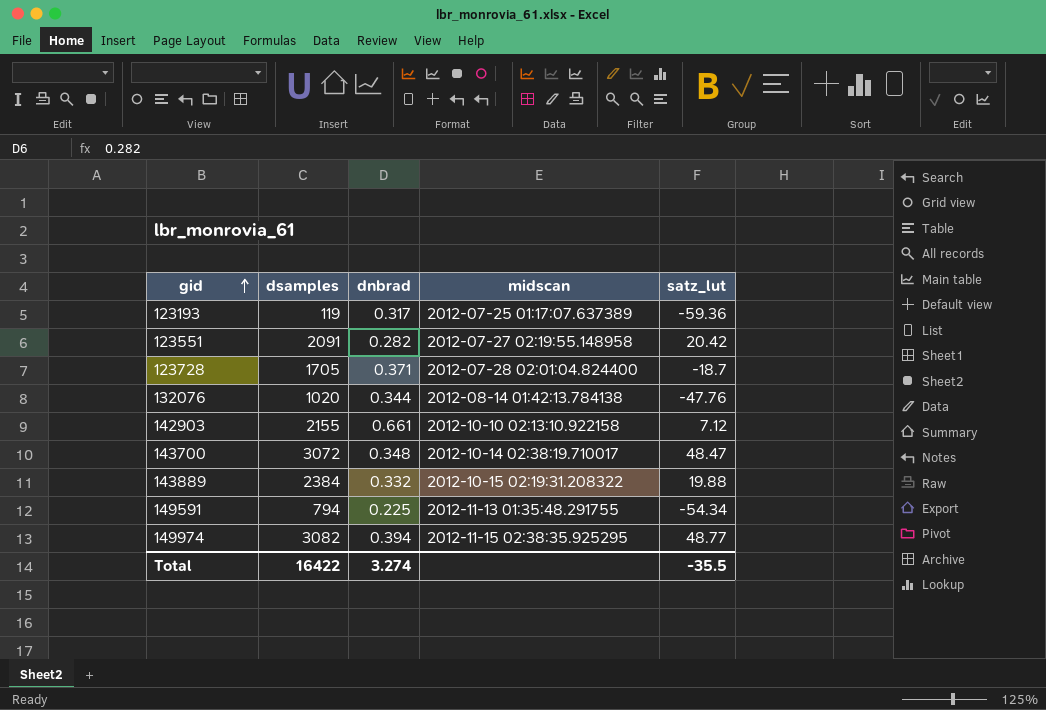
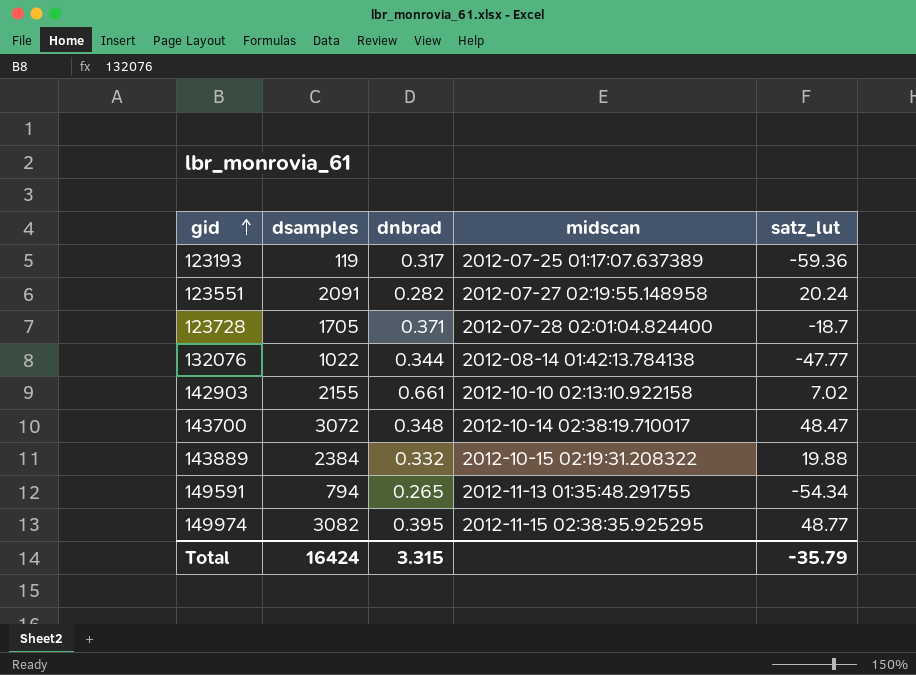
123551 | satz_lut: 20.42 -> 20.24
132076 | dsamples: 1020 -> 1022
132076 | satz_lut: -47.76 -> -47.77
142903 | satz_lut: 7.12 -> 7.02
149591 | dnbrad: 0.225 -> 0.265
149974 | dnbrad: 0.394 -> 0.395
Total | dsamples: 16422 -> 16424
Total | dnbrad: 3.274 -> 3.315
Total | satz_lut: -35.5 -> -35.79

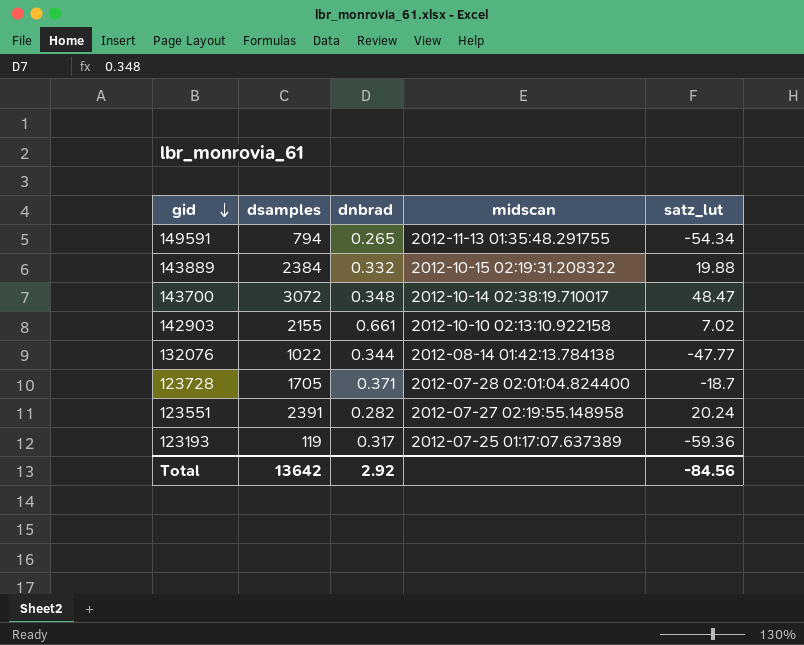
row order: gid ascending -> gid descending
row 149974: 3082 | 0.395 | 2012-11-15 02:38:35.925295 | 48.77 -> none
123551 | dsamples: 2091 -> 2391
Total | dsamples: 16424 -> 13642
Total | dnbrad: 3.315 -> 2.92
Total | satz_lut: -35.79 -> -84.56

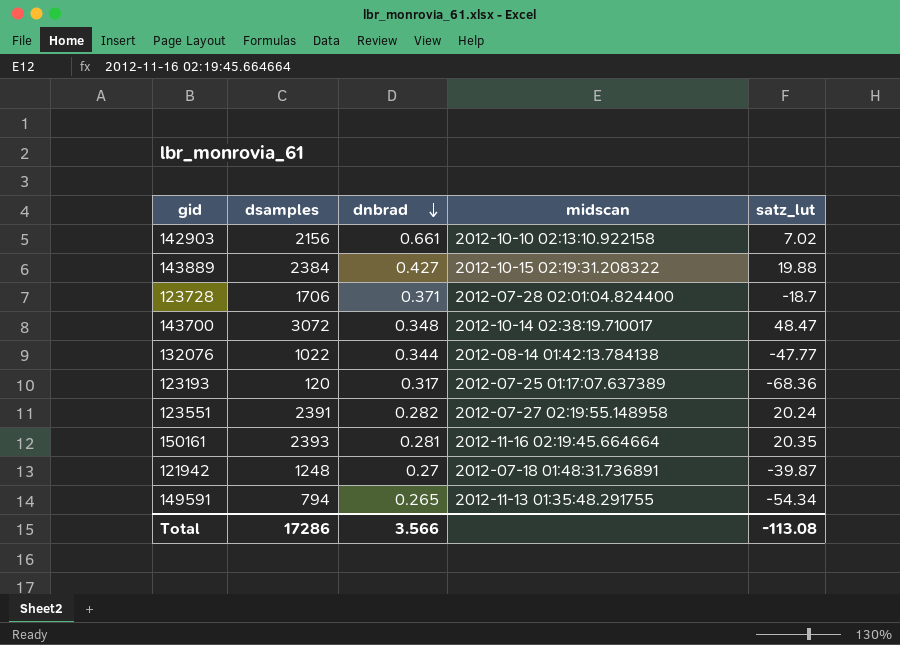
row order: gid descending -> dnbrad descending
142903 | dsamples: 2155 -> 2156
143889 | dnbrad: 0.332 -> 0.427
123728 | dsamples: 1705 -> 1706
123193 | dsamples: 119 -> 120
123193 | satz_lut: -59.36 -> -68.36
row 150161: none -> 2393 | 0.281 | 2012-11-16 02:19:45.664664 | 20.35
row 121942: none -> 1248 | 0.27 | 2012-07-18 01:48:31.736891 | -39.87
Total | dsamples: 13642 -> 17286
Total | dnbrad: 2.92 -> 3.566
Total | satz_lut: -84.56 -> -113.08

